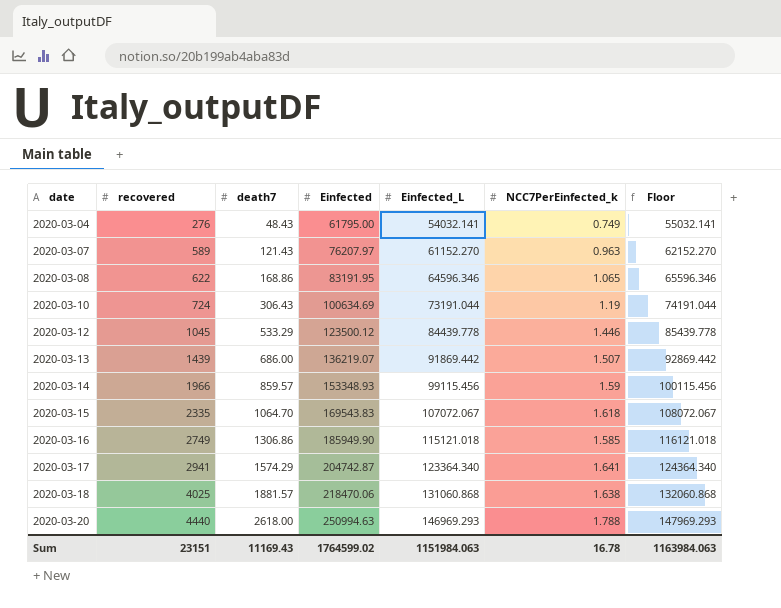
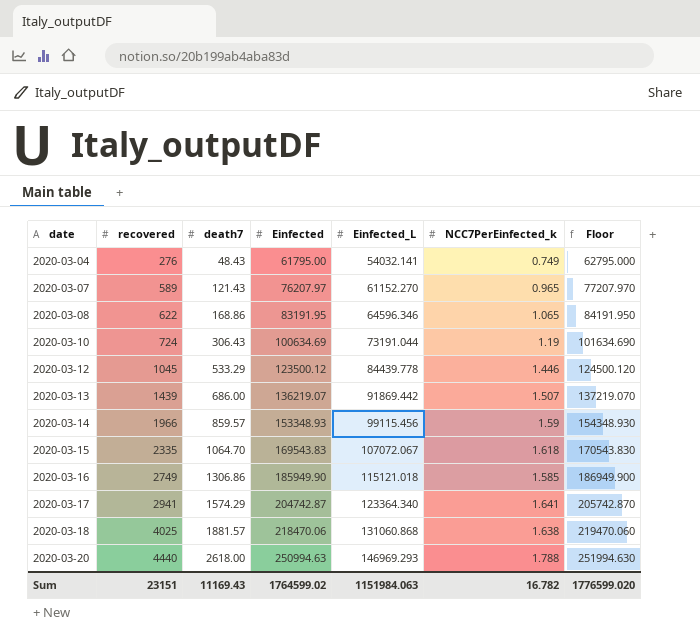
column Floor | formula: [Einfected_L] + 1000 -> [Einfected] + 1000
2020-03-07 | NCC7PerEinfected_k: 0.963 -> 0.965
Sum | NCC7PerEinfected_k: 16.78 -> 16.782
Sum | Floor: 1163984.063 -> 1776599.020

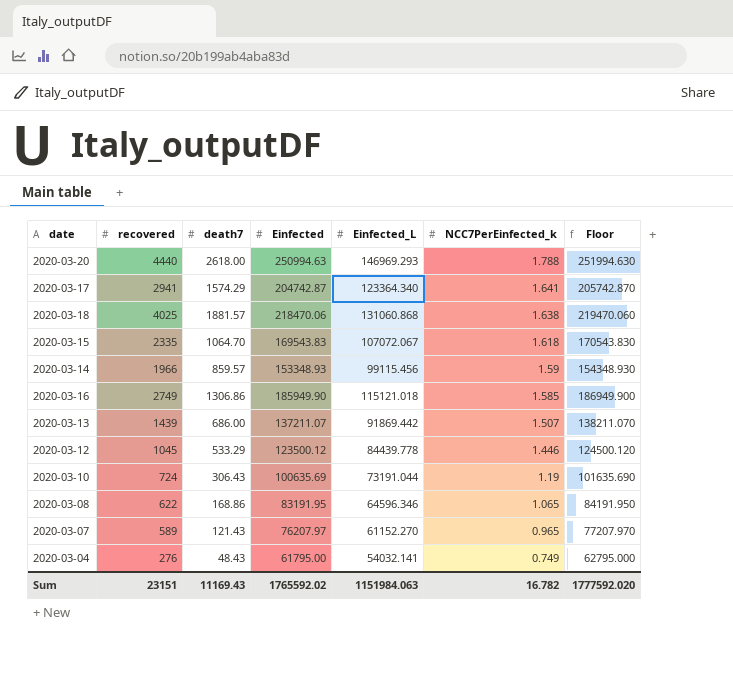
row order: date ascending -> NCC7PerEinfected_k descending
2020-03-13 | Einfected: 136219.07 -> 137211.07
2020-03-13 | Floor: 137219.070 -> 138211.070
2020-03-10 | Einfected: 100634.69 -> 100635.69
2020-03-10 | Floor: 101634.690 -> 101635.690
Sum | Einfected: 1764599.02 -> 1765592.02
Sum | Floor: 1776599.020 -> 1777592.020

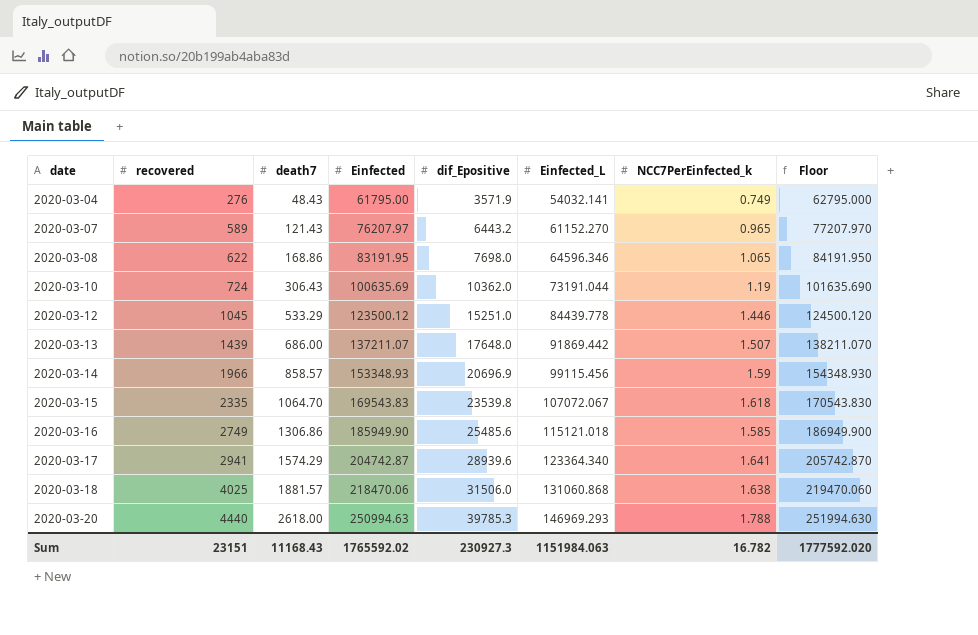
row order: NCC7PerEinfected_k descending -> date ascending
column dif_Epositive | position: none -> 5
2020-03-14 | death7: 859.57 -> 858.57
Sum | death7: 11169.43 -> 11168.43

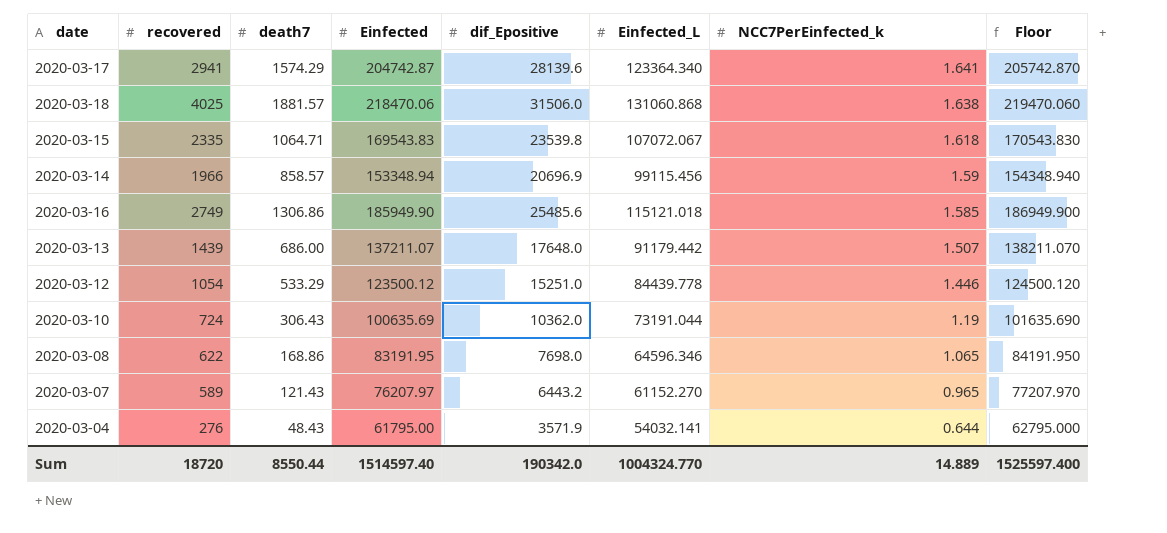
row order: date ascending -> NCC7PerEinfected_k descending
row 2020-03-20: 4440 | 2618.00 | 250994.63 | 39785.3 | 146969.293 | 1.788 | 251994.630 -> none
2020-03-17 | dif_Epositive: 28939.6 -> 28139.6
2020-03-15 | death7: 1064.70 -> 1064.71
2020-03-14 | Einfected: 153348.93 -> 153348.94
2020-03-14 | Floor: 154348.930 -> 154348.940
2020-03-13 | Einfected_L: 91869.442 -> 91179.442
2020-03-12 | recovered: 1045 -> 1054
2020-03-04 | NCC7PerEinfected_k: 0.749 -> 0.644
Sum | recovered: 23151 -> 18720
Sum | death7: 11168.43 -> 8550.44
Sum | Einfected: 1765592.02 -> 1514597.40
Sum | dif_Epositive: 230927.3 -> 190342.0
Sum | Einfected_L: 1151984.063 -> 1004324.770
Sum | NCC7PerEinfected_k: 16.782 -> 14.889
Sum | Floor: 1777592.020 -> 1525597.400

